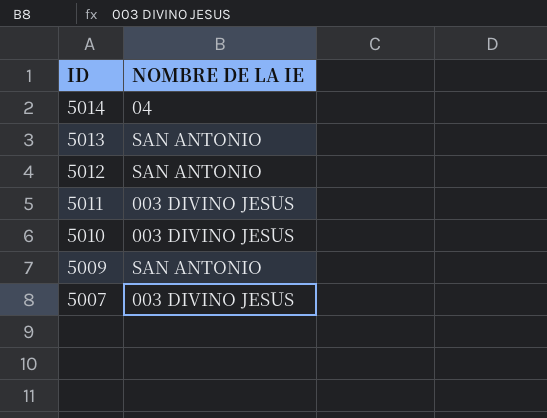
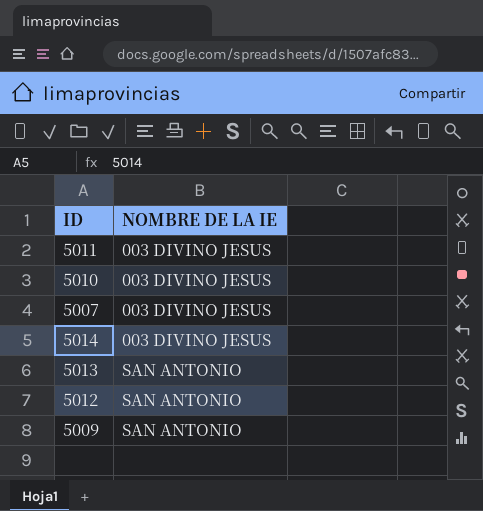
row order: ID descending -> NOMBRE DE LA IE ascending
5014 | NOMBRE DE LA IE: 04 -> 003 DIVINO JESUS

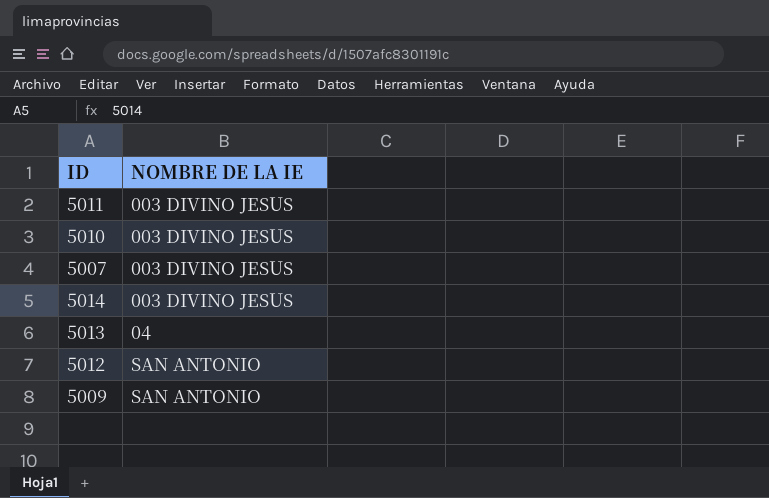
5013 | NOMBRE DE LA IE: SAN ANTONIO -> 04

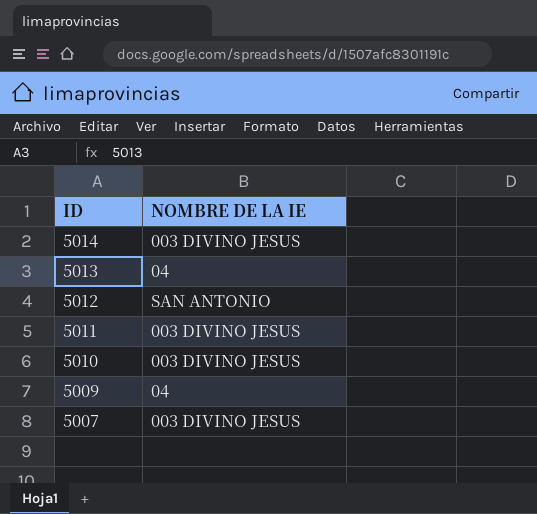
row order: NOMBRE DE LA IE ascending -> ID descending
5009 | NOMBRE DE LA IE: SAN ANTONIO -> 04

